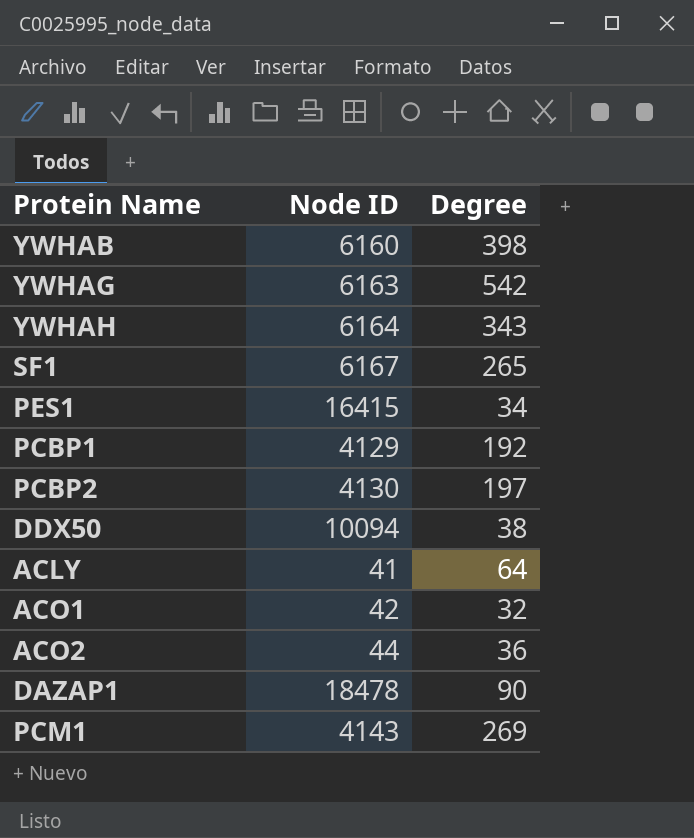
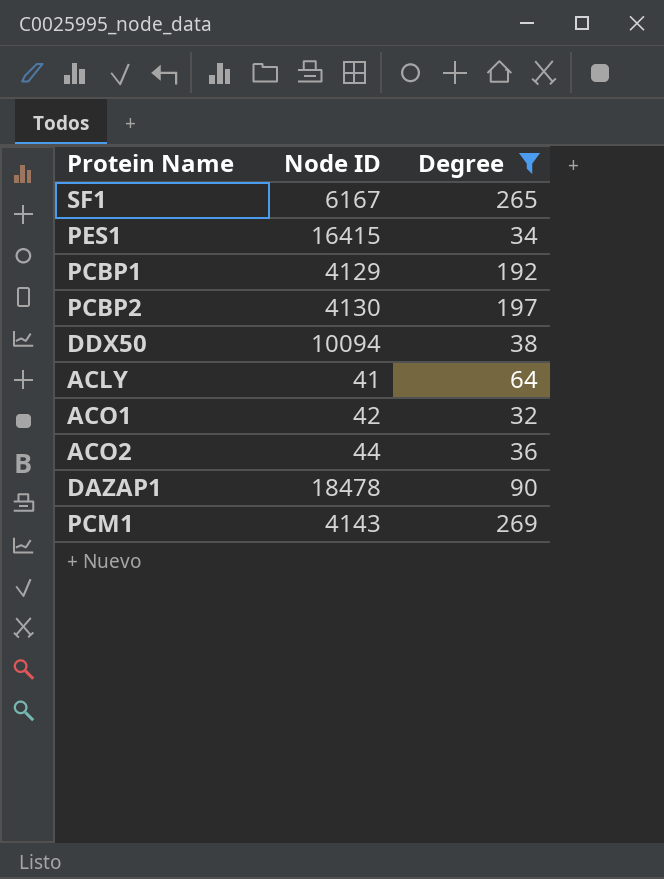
filter: none -> Degree <= 269

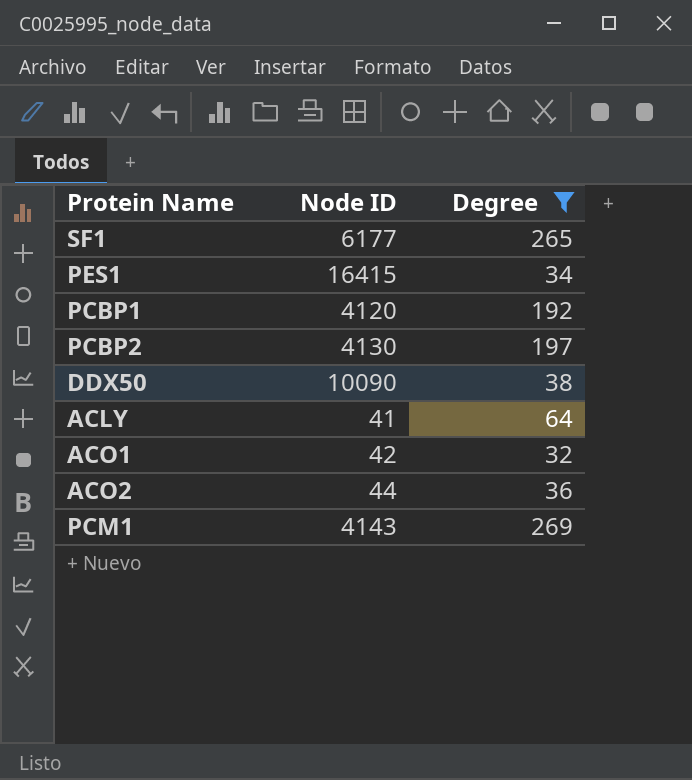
row DAZAP1: 18478 | 90 -> none
SF1 | Node ID: 6167 -> 6177
PCBP1 | Node ID: 4129 -> 4120
DDX50 | Node ID: 10094 -> 10090

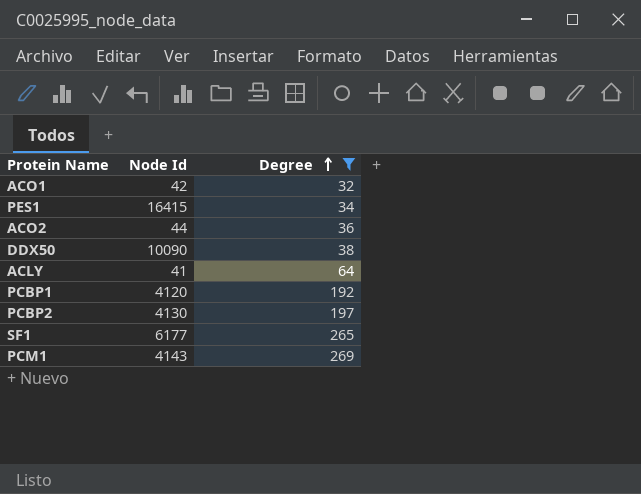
row order: none -> Degree ascending
column name: Node ID -> Node Id

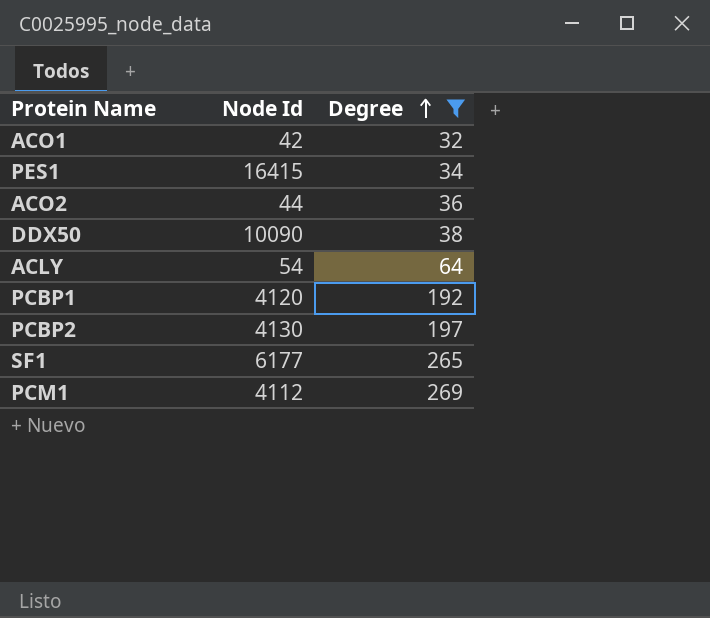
ACLY | Node Id: 41 -> 54
PCM1 | Node Id: 4143 -> 4112

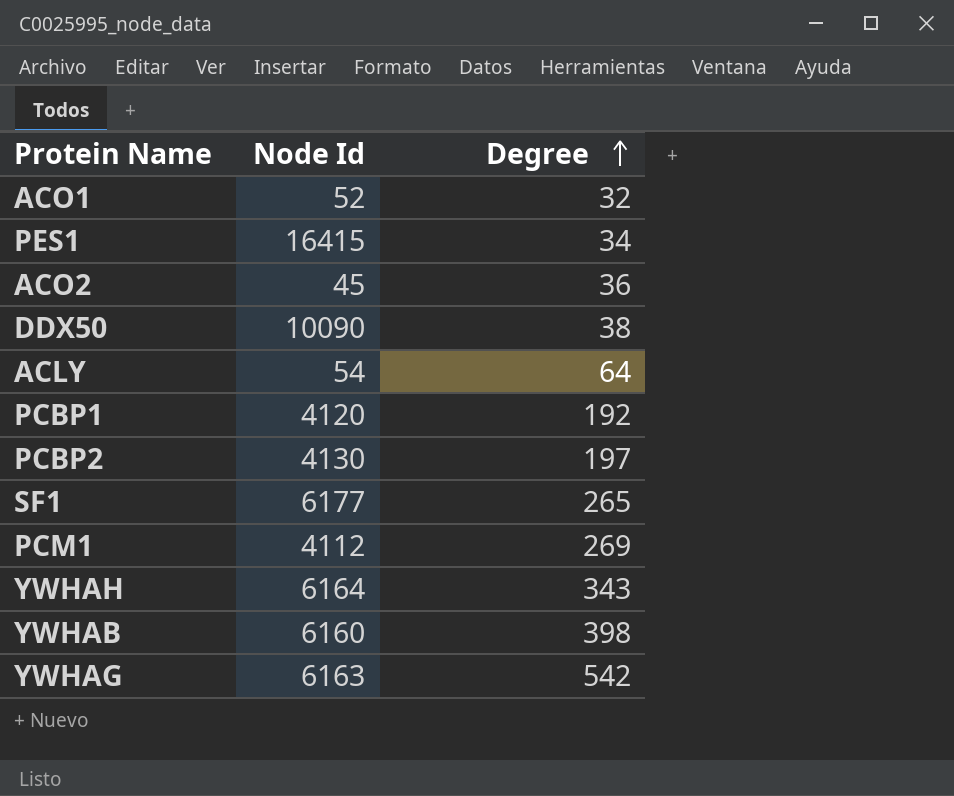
filter: Degree <= 269 -> none
ACO1 | Node Id: 42 -> 52
ACO2 | Node Id: 44 -> 45

